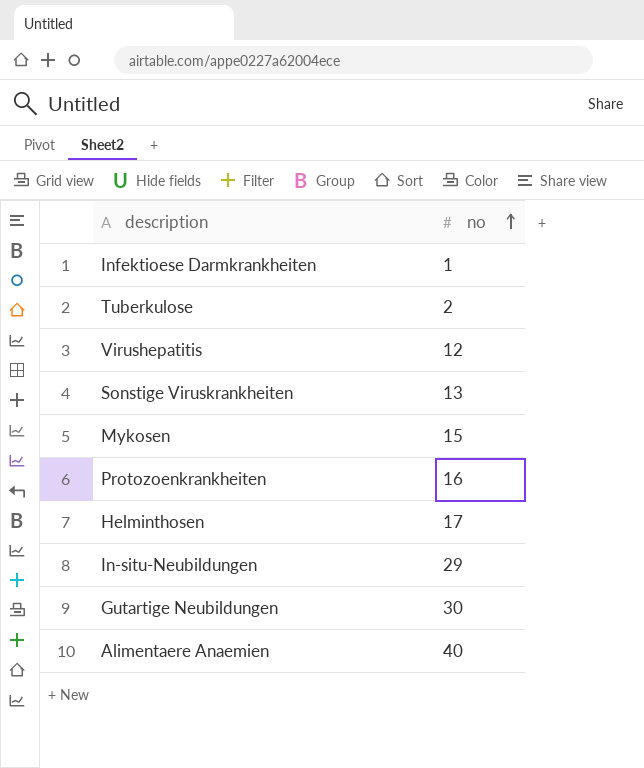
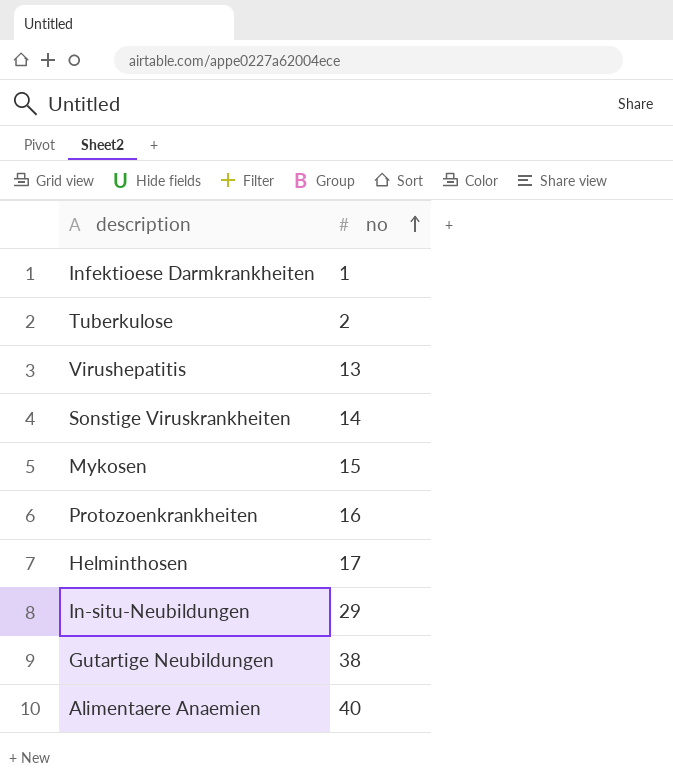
Virushepatitis | no: 12 -> 13
Sonstige Viruskrankheiten | no: 13 -> 14
Gutartige Neubildungen | no: 30 -> 38

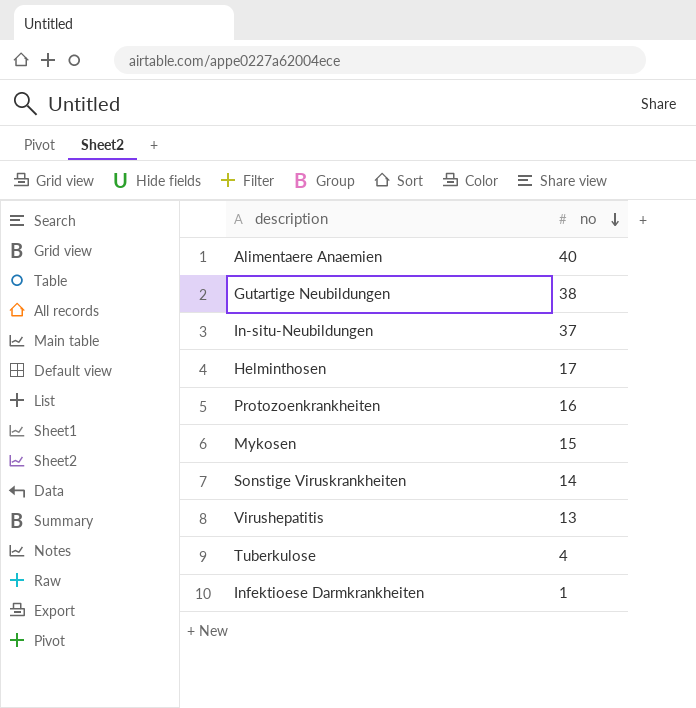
row order: no ascending -> no descending
In-situ-Neubildungen | no: 29 -> 37
Tuberkulose | no: 2 -> 4

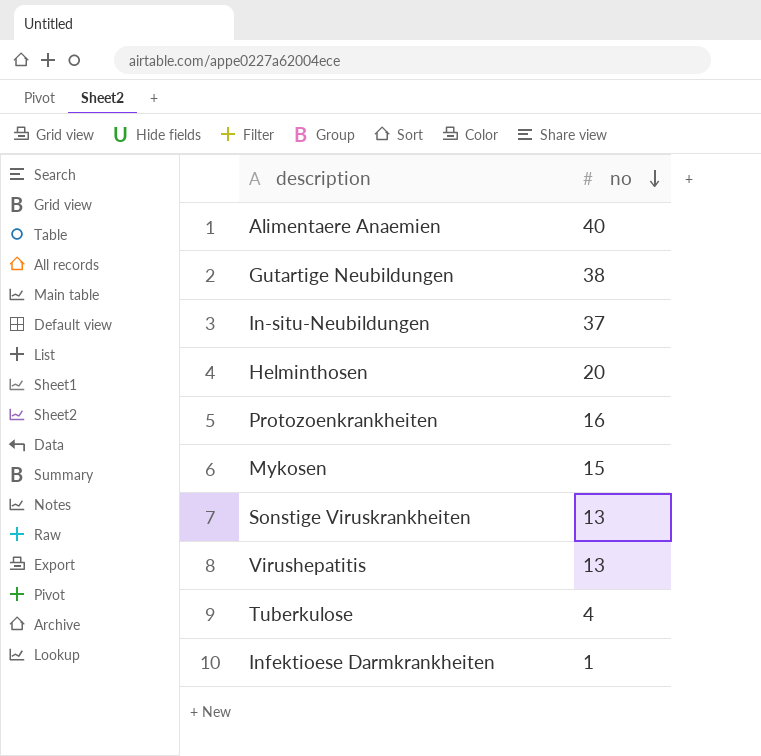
Helminthosen | no: 17 -> 20
Sonstige Viruskrankheiten | no: 14 -> 13

